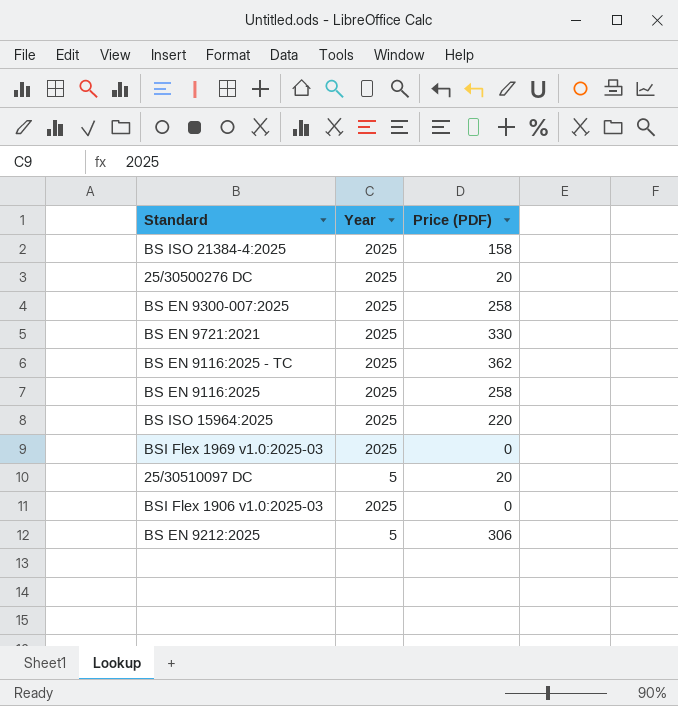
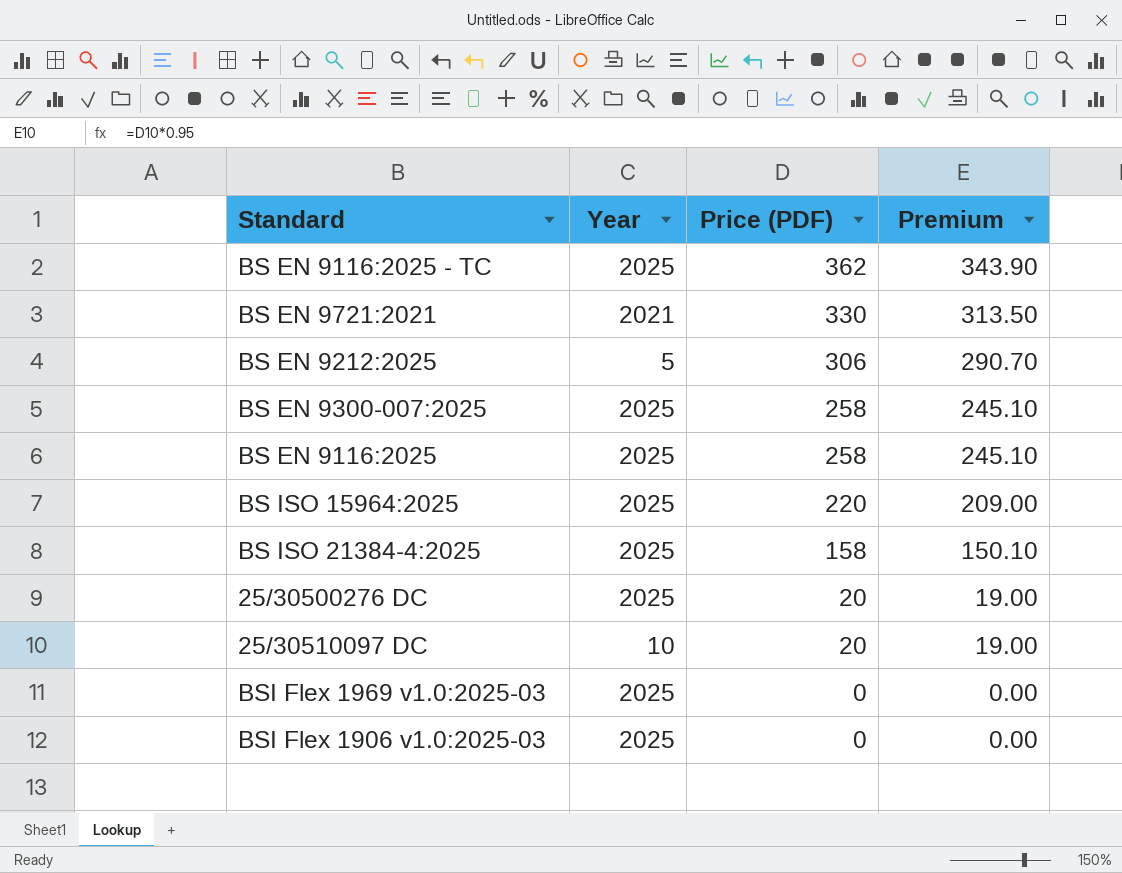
row order: none -> Price (PDF) descending
column Premium | formula: none -> [Price (PDF)] * 0.95
BS EN 9721:2021 | Year: 2025 -> 2021
25/30510097 DC | Year: 5 -> 10

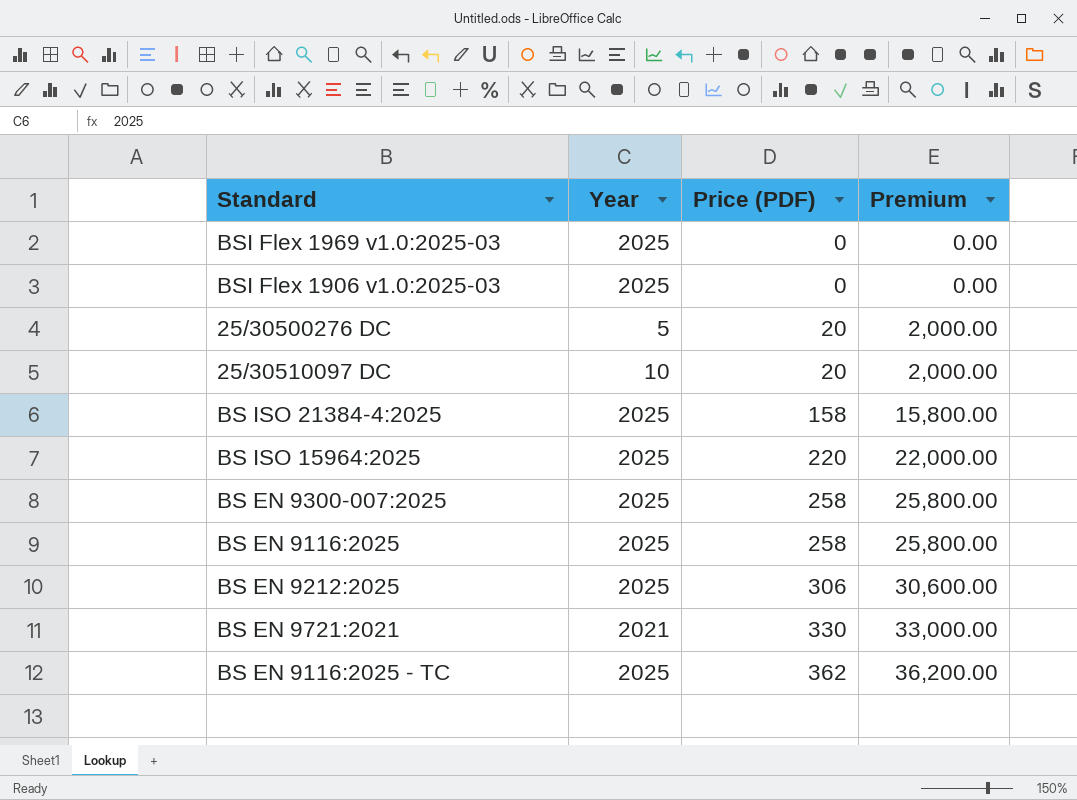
row order: Price (PDF) descending -> Price (PDF) ascending
column Premium | formula: [Price (PDF)] * 0.95 -> [Price (PDF)] * 100
25/30500276 DC | Year: 2025 -> 5
BS EN 9212:2025 | Year: 5 -> 2025

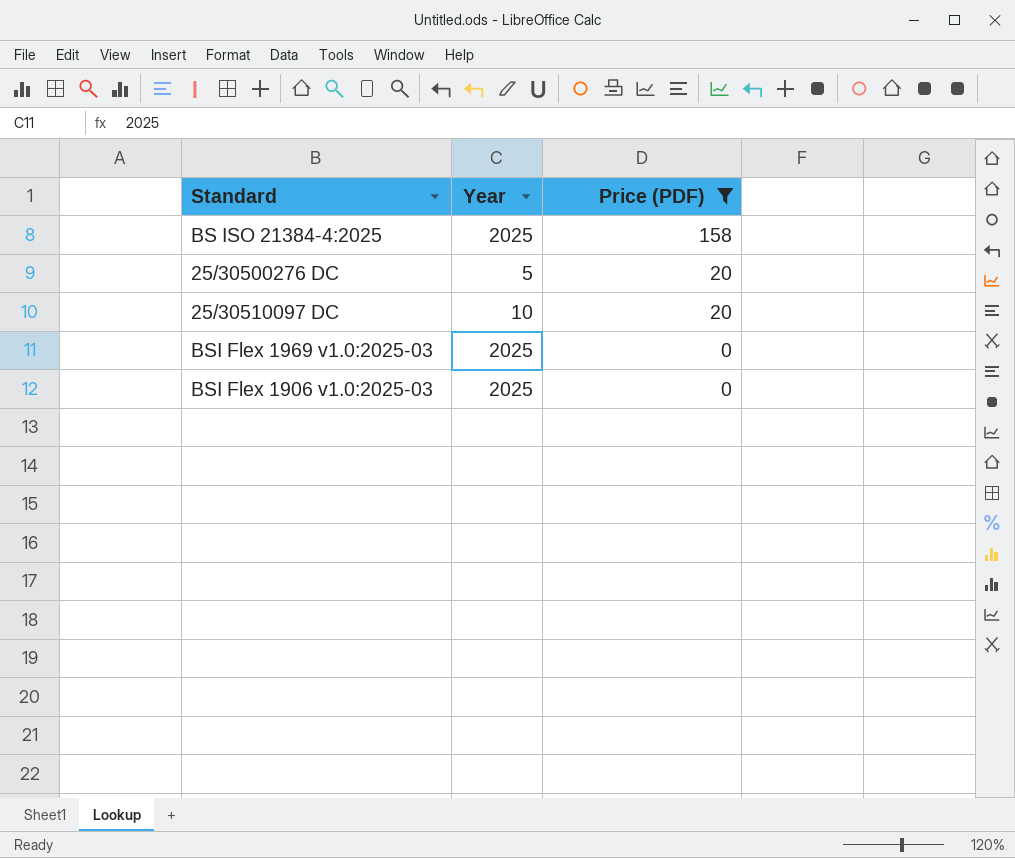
filter: none -> Price (PDF) <= 158
row order: Price (PDF) ascending -> Price (PDF) descending
column Premium | formula: [Price (PDF)] * 100 -> none

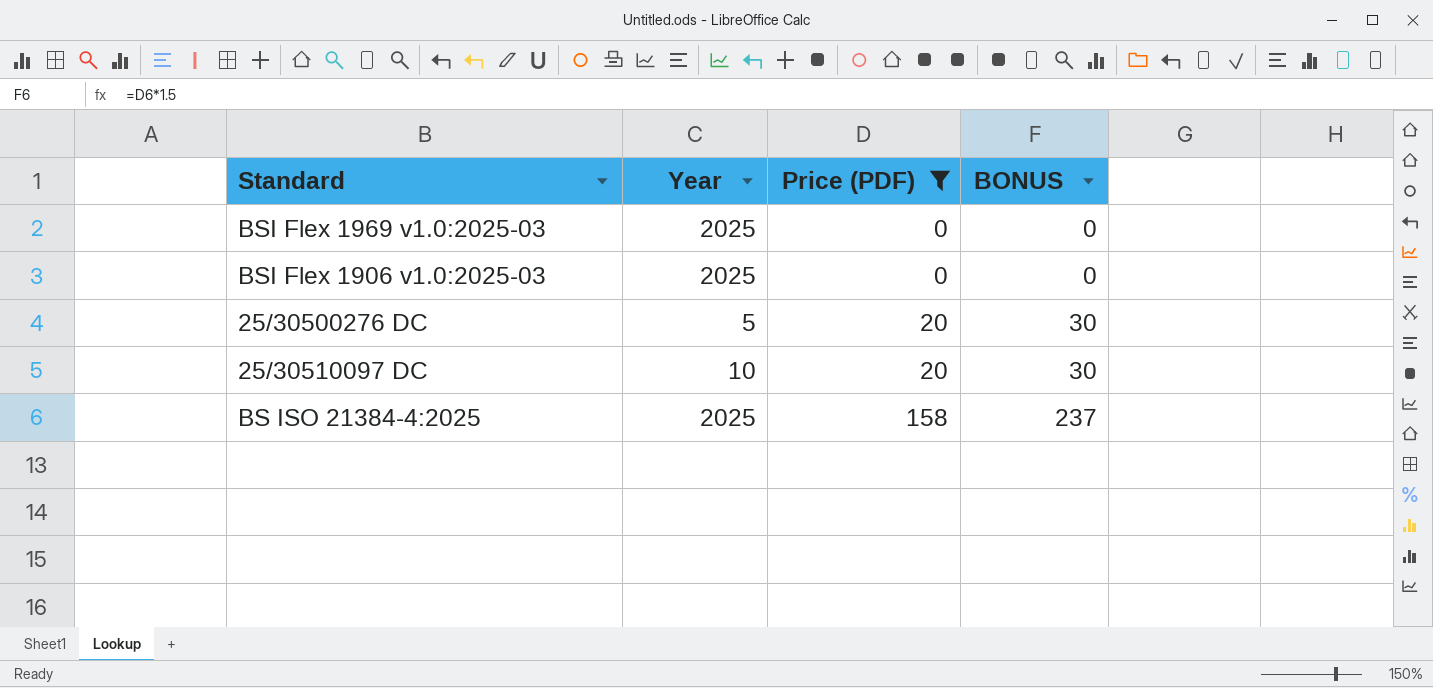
row order: Price (PDF) descending -> Price (PDF) ascending
column BONUS | formula: none -> [Price (PDF)] * 1.5

